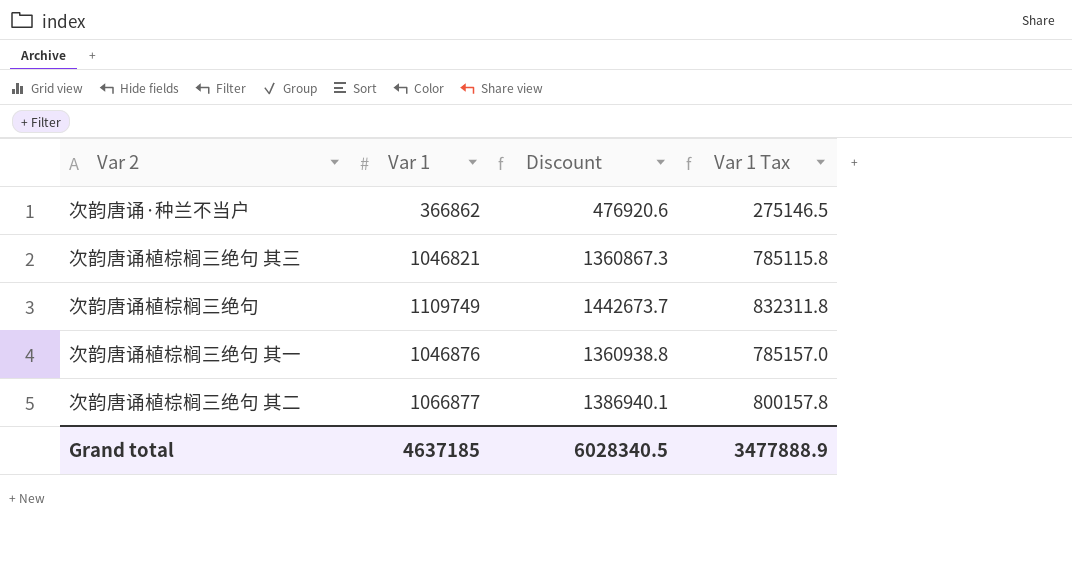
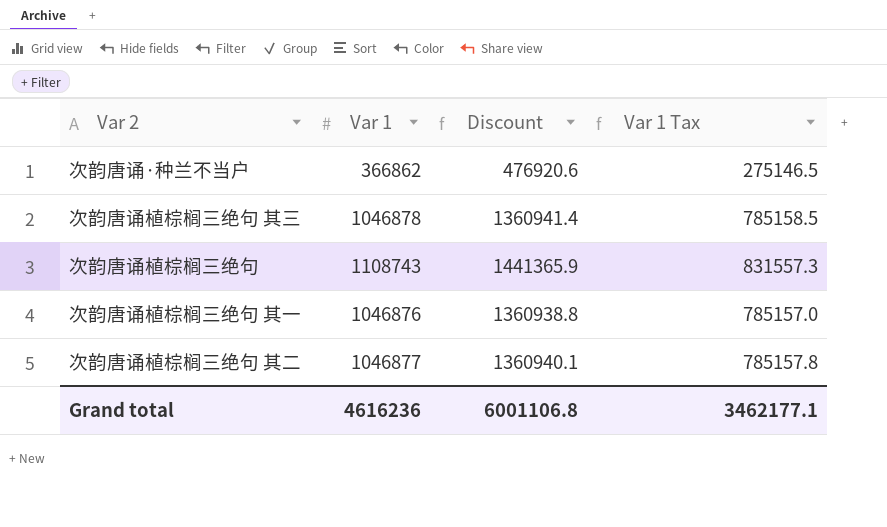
次韵唐诵植棕榈三绝句 其三 | Var 1: 1046821 -> 1046878
次韵唐诵植棕榈三绝句 其三 | Discount: 1360867.3 -> 1360941.4
次韵唐诵植棕榈三绝句 其三 | Var 1 Tax: 785115.8 -> 785158.5
次韵唐诵植棕榈三绝句 | Var 1: 1109749 -> 1108743
次韵唐诵植棕榈三绝句 | Discount: 1442673.7 -> 1441365.9
次韵唐诵植棕榈三绝句 | Var 1 Tax: 832311.8 -> 831557.3
次韵唐诵植棕榈三绝句 其二 | Var 1: 1066877 -> 1046877
次韵唐诵植棕榈三绝句 其二 | Discount: 1386940.1 -> 1360940.1
次韵唐诵植棕榈三绝句 其二 | Var 1 Tax: 800157.8 -> 785157.8
Grand total | Var 1: 4637185 -> 4616236
Grand total | Discount: 6028340.5 -> 6001106.8
Grand total | Var 1 Tax: 3477888.9 -> 3462177.1

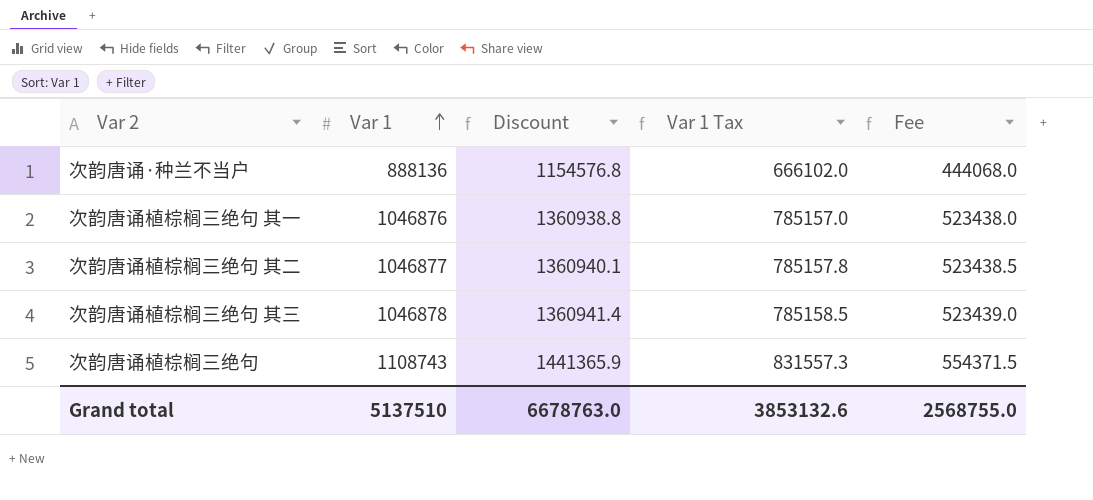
row order: none -> Var 1 ascending
column Fee | formula: none -> [Var 1] * 0.5
次韵唐诵·种兰不当户 | Var 1: 366862 -> 888136
次韵唐诵·种兰不当户 | Discount: 476920.6 -> 1154576.8
次韵唐诵·种兰不当户 | Var 1 Tax: 275146.5 -> 666102.0
Grand total | Var 1: 4616236 -> 5137510
Grand total | Discount: 6001106.8 -> 6678763.0
Grand total | Var 1 Tax: 3462177.1 -> 3853132.6

